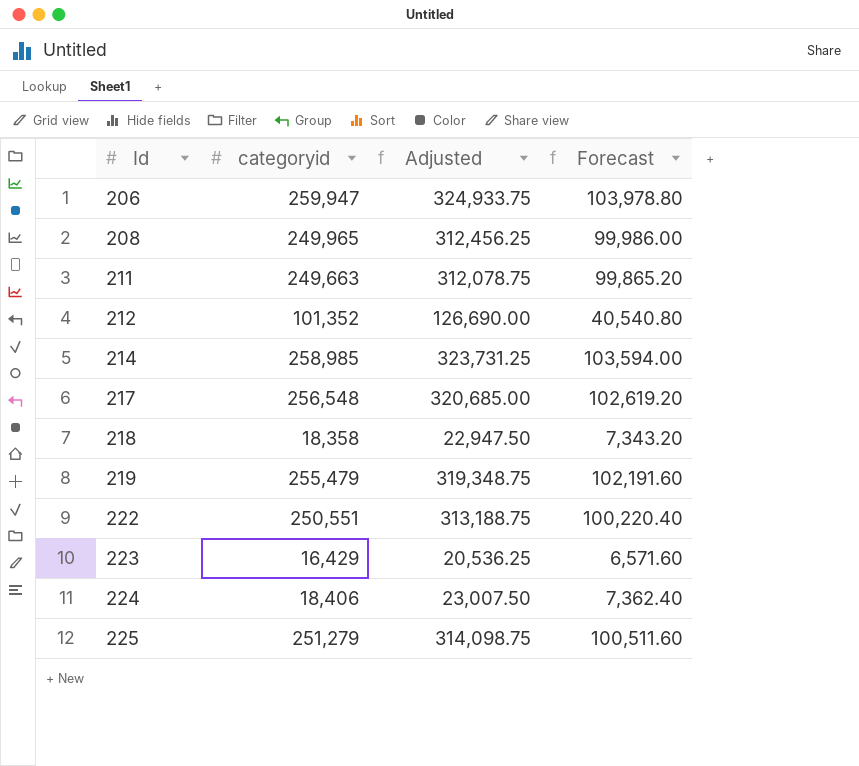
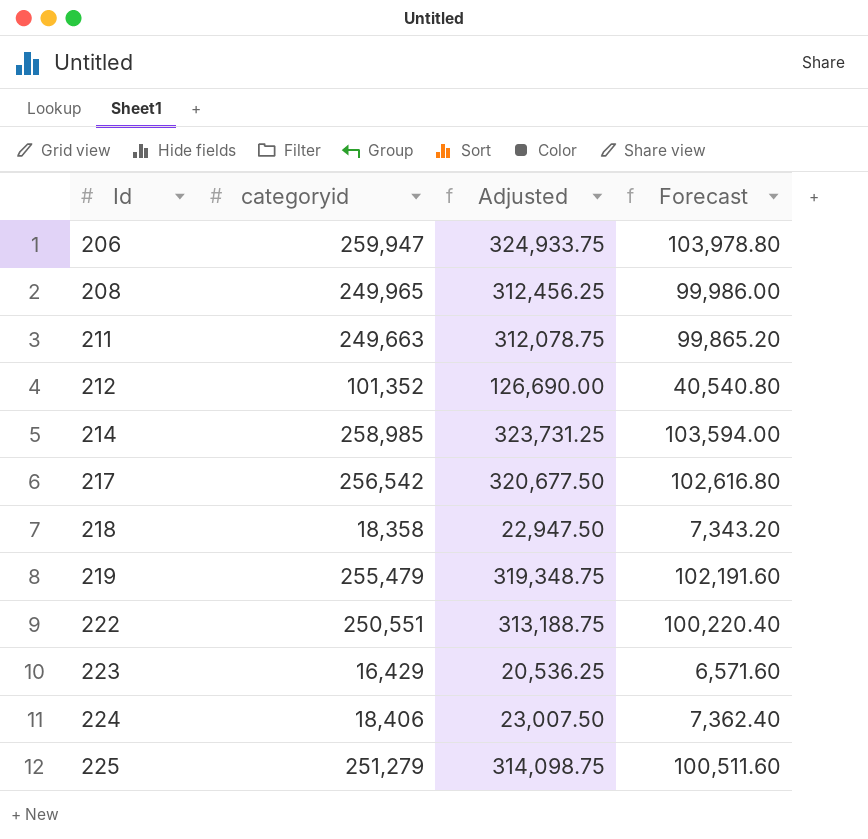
217 | categoryid: 256,548 -> 256,542
217 | Adjusted: 320,685.00 -> 320,677.50
217 | Forecast: 102,619.20 -> 102,616.80

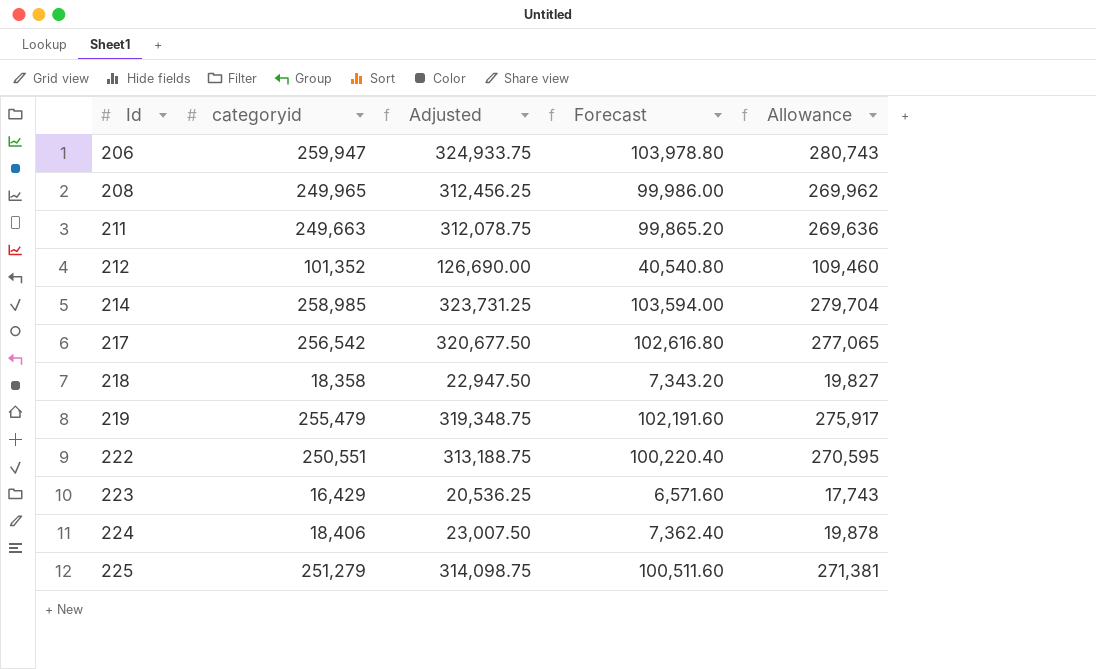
column Allowance | formula: none -> [categoryid] * 1.08

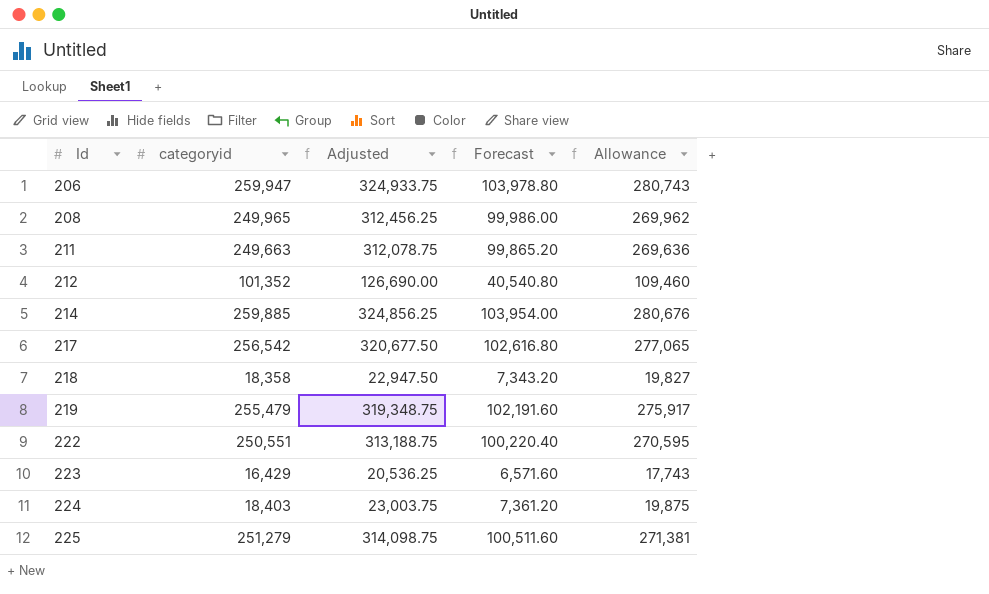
214 | categoryid: 258,985 -> 259,885
214 | Adjusted: 323,731.25 -> 324,856.25
214 | Forecast: 103,594.00 -> 103,954.00
214 | Allowance: 279,704 -> 280,676
224 | categoryid: 18,406 -> 18,403
224 | Adjusted: 23,007.50 -> 23,003.75
224 | Forecast: 7,362.40 -> 7,361.20
224 | Allowance: 19,878 -> 19,875

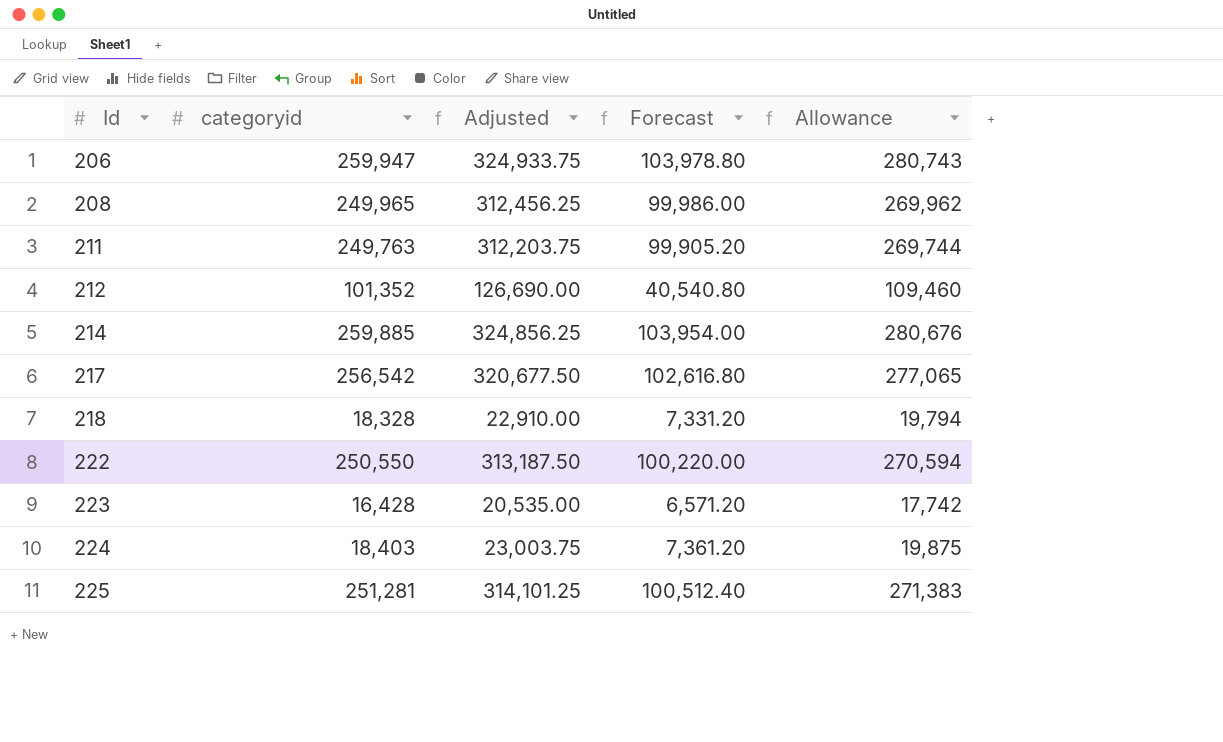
row 219: 255,479 | 319,348.75 | 102,191.60 | 275,917 -> none
211 | categoryid: 249,663 -> 249,763
211 | Adjusted: 312,078.75 -> 312,203.75
211 | Forecast: 99,865.20 -> 99,905.20
211 | Allowance: 269,636 -> 269,744
218 | categoryid: 18,358 -> 18,328
218 | Adjusted: 22,947.50 -> 22,910.00
218 | Forecast: 7,343.20 -> 7,331.20
218 | Allowance: 19,827 -> 19,794
222 | categoryid: 250,551 -> 250,550
222 | Adjusted: 313,188.75 -> 313,187.50
222 | Forecast: 100,220.40 -> 100,220.00
222 | Allowance: 270,595 -> 270,594
223 | categoryid: 16,429 -> 16,428
223 | Adjusted: 20,536.25 -> 20,535.00
223 | Forecast: 6,571.60 -> 6,571.20
223 | Allowance: 17,743 -> 17,742
225 | categoryid: 251,279 -> 251,281
225 | Adjusted: 314,098.75 -> 314,101.25
225 | Forecast: 100,511.60 -> 100,512.40
225 | Allowance: 271,381 -> 271,383

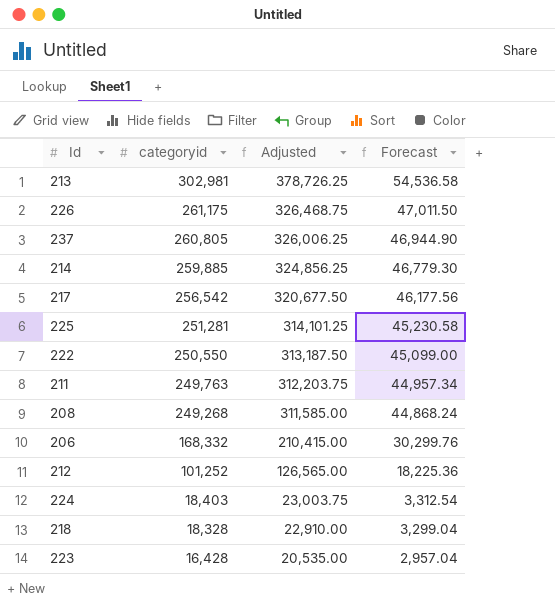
row order: Id ascending -> categoryid descending
column Allowance | formula: [categoryid] * 1.08 -> none
column Forecast | formula: [categoryid] * 0.4 -> [categoryid] * 0.18
row 213: none -> 302,981 | 378,726.25 | 54,536.58
row 226: none -> 261,175 | 326,468.75 | 47,011.50
row 237: none -> 260,805 | 326,006.25 | 46,944.90
208 | categoryid: 249,965 -> 249,268
208 | Adjusted: 312,456.25 -> 311,585.00
206 | categoryid: 259,947 -> 168,332
206 | Adjusted: 324,933.75 -> 210,415.00
212 | categoryid: 101,352 -> 101,252
212 | Adjusted: 126,690.00 -> 126,565.00

